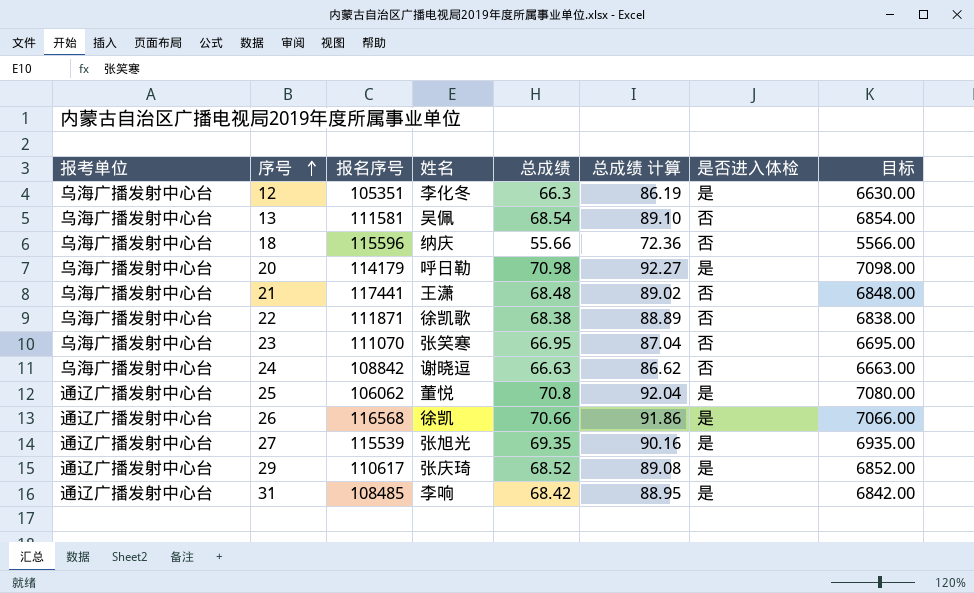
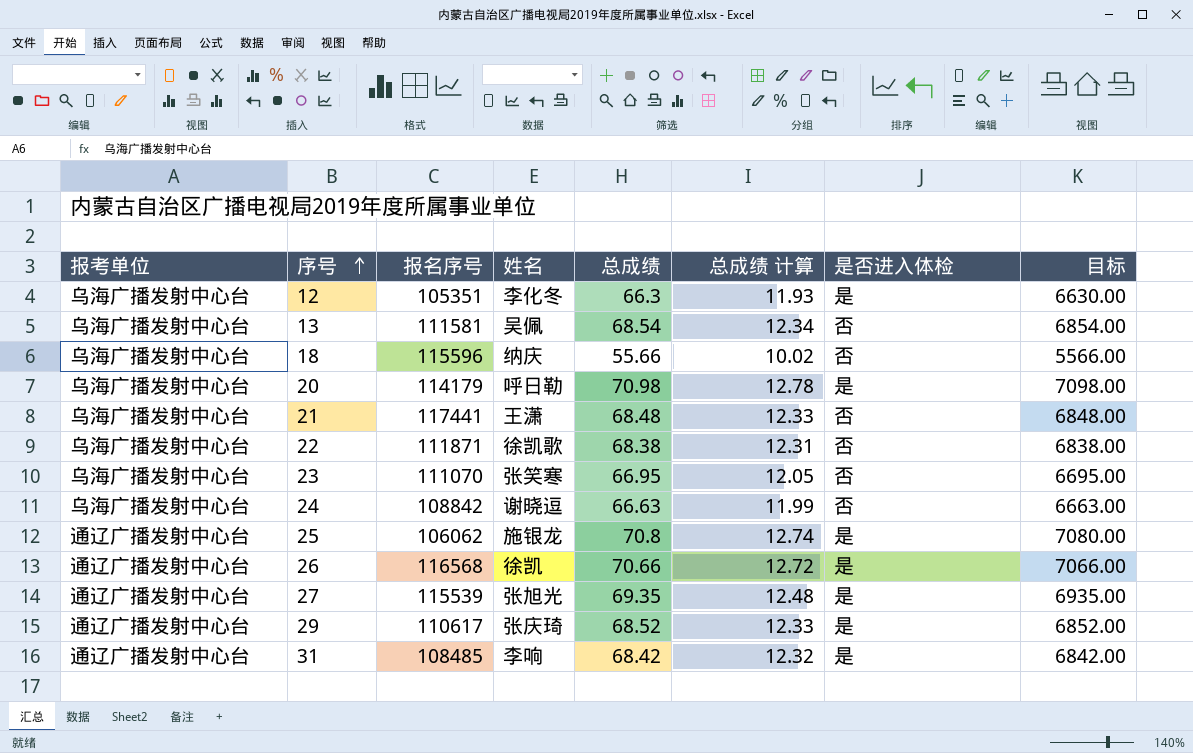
column 总成绩 计算 | formula: [总成绩] * 1.3 -> [总成绩] * 0.18
25 | 姓名: 董悦 -> 施银龙

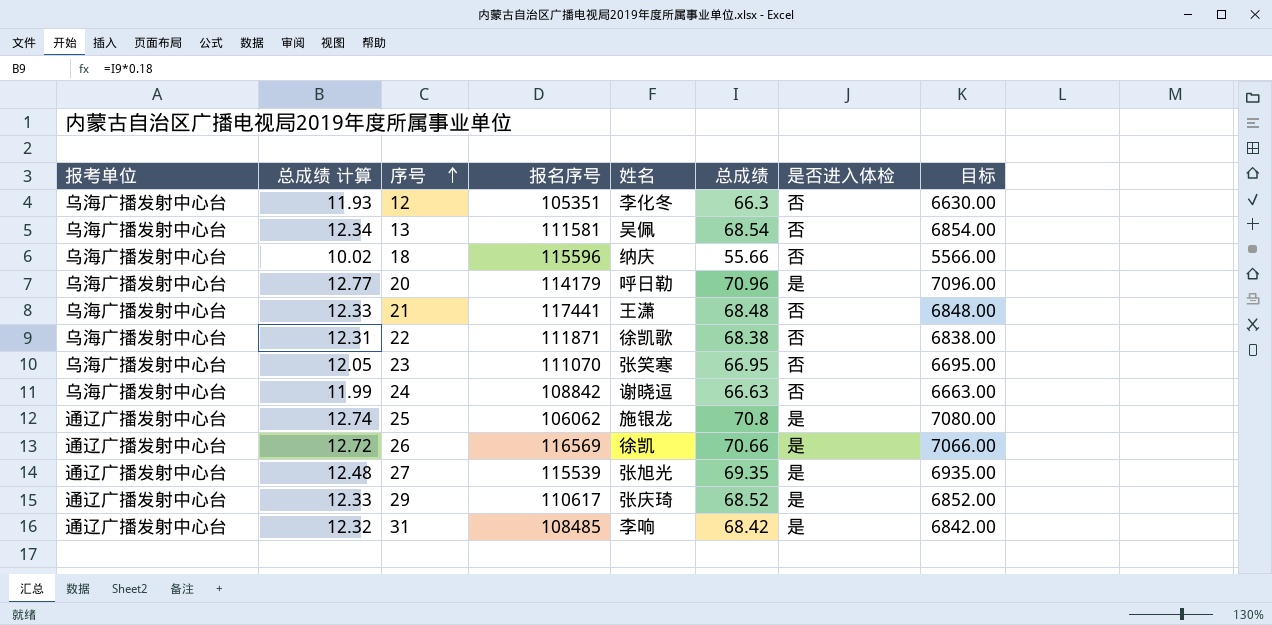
column 总成绩 计算 | position: 6 -> 2
12 | 是否进入体检: 是 -> 否
20 | 总成绩 计算: 12.78 -> 12.77
20 | 总成绩: 70.98 -> 70.96
20 | 目标: 7098.00 -> 7096.00
26 | 报名序号: 116568 -> 116569

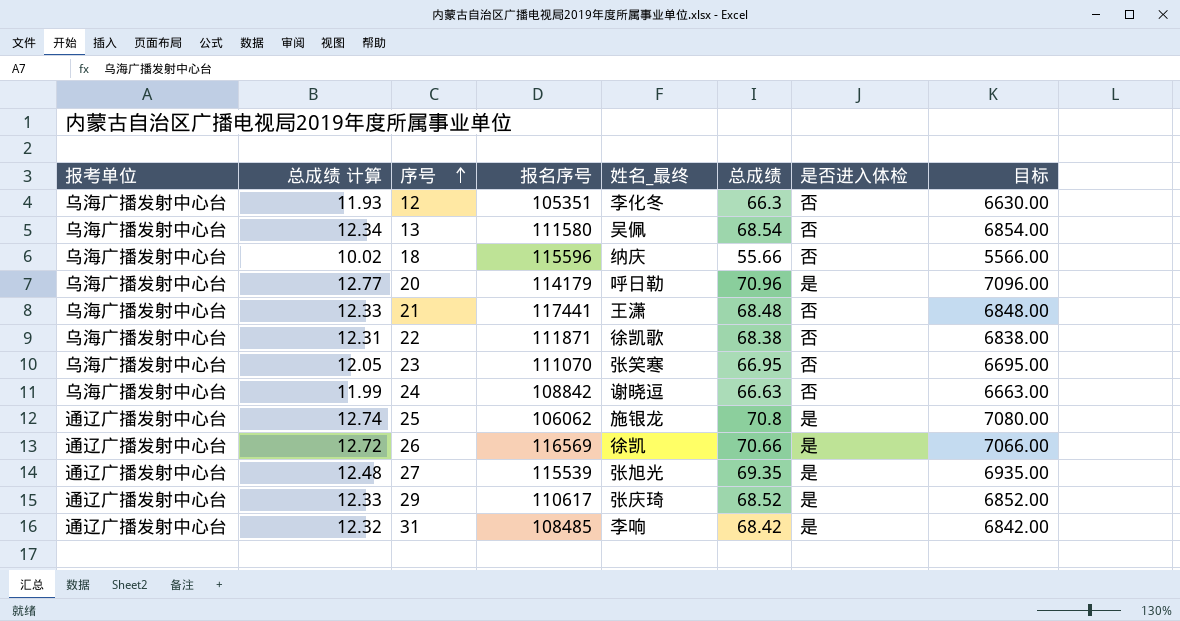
column name: 姓名 -> 姓名_最终
13 | 报名序号: 111581 -> 111580

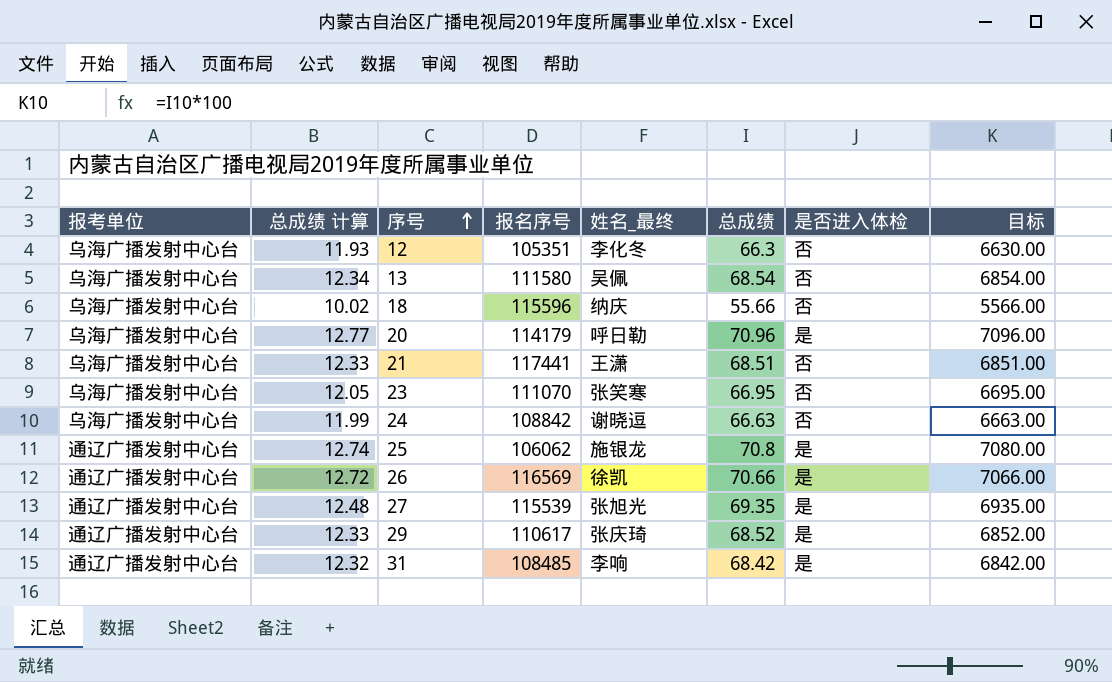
row 22: 乌海广播发射中心台 | 12.31 | 111871 | 徐凯歌 | 68.38 | 否 | 6838.00 -> none
21 | 总成绩: 68.48 -> 68.51
21 | 目标: 6848.00 -> 6851.00

